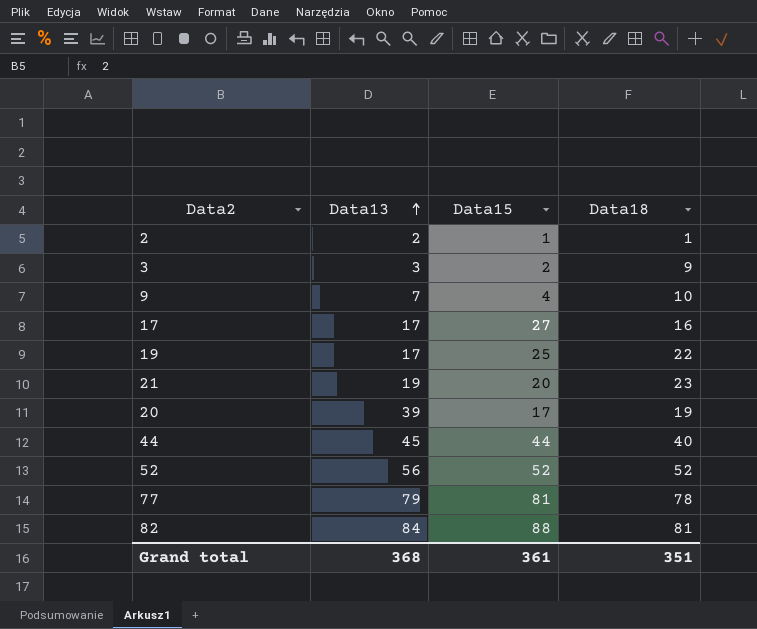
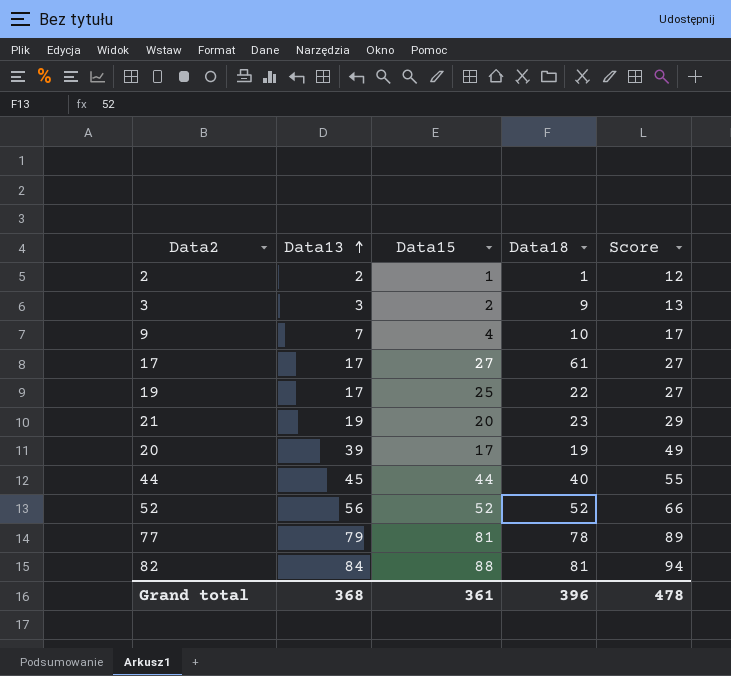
column Score | formula: none -> [Data13] + 10
17 | Data18: 16 -> 61
Grand total | Data18: 351 -> 396

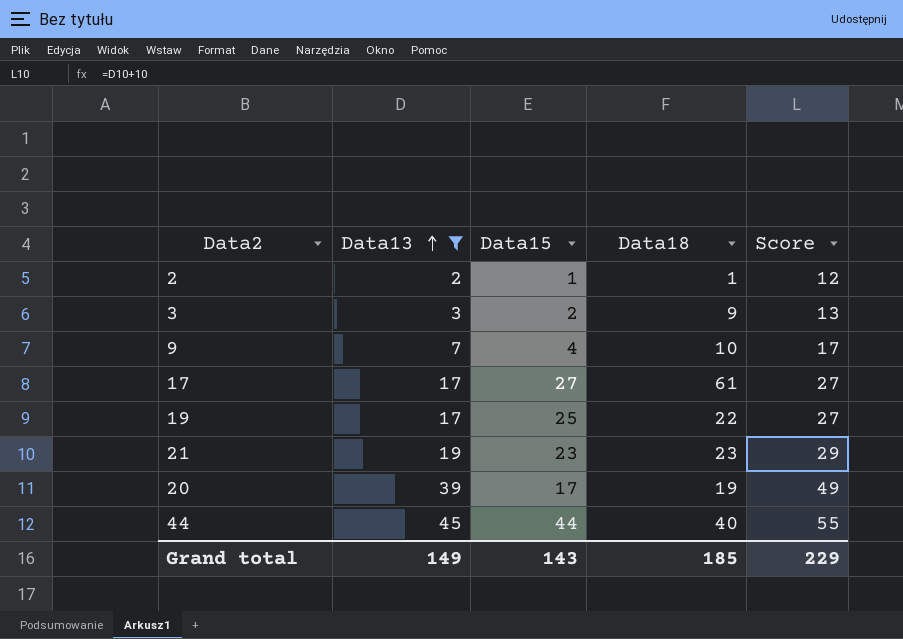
filter: none -> Data13 <= 45
21 | Data15: 20 -> 23
Grand total | Data13: 368 -> 149
Grand total | Data15: 361 -> 143
Grand total | Data18: 396 -> 185
Grand total | Score: 478 -> 229

